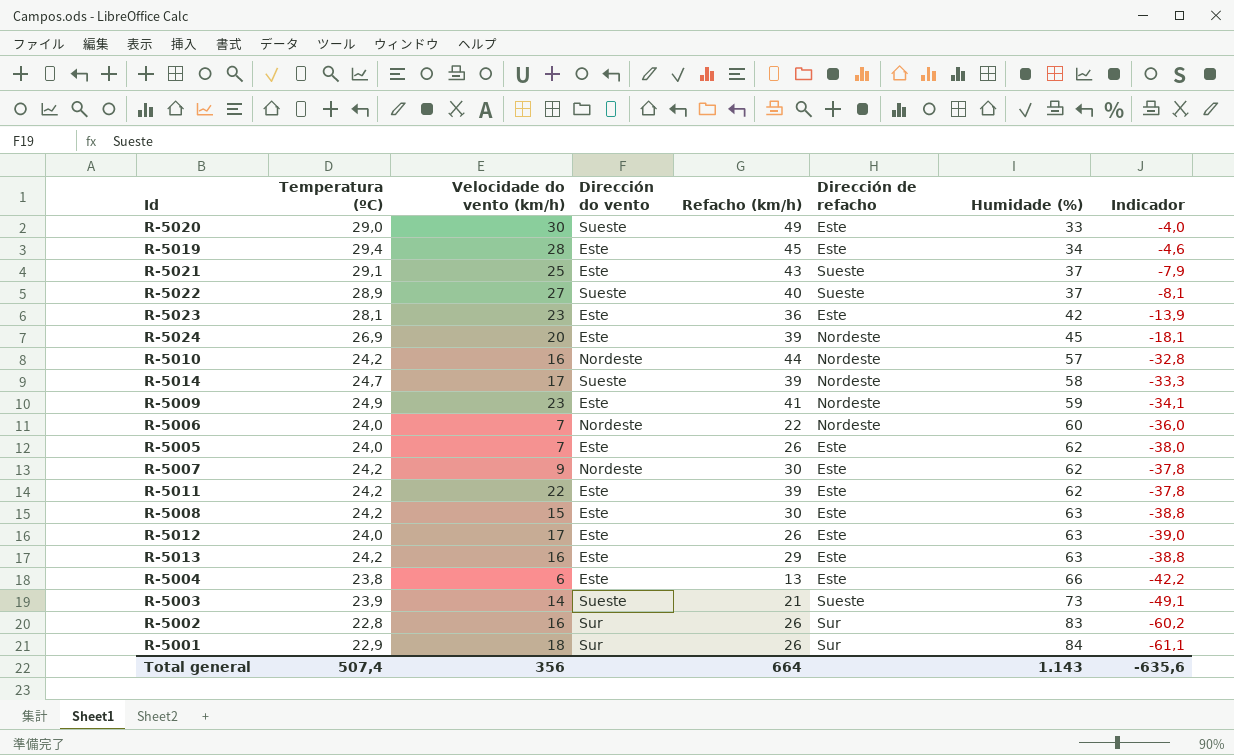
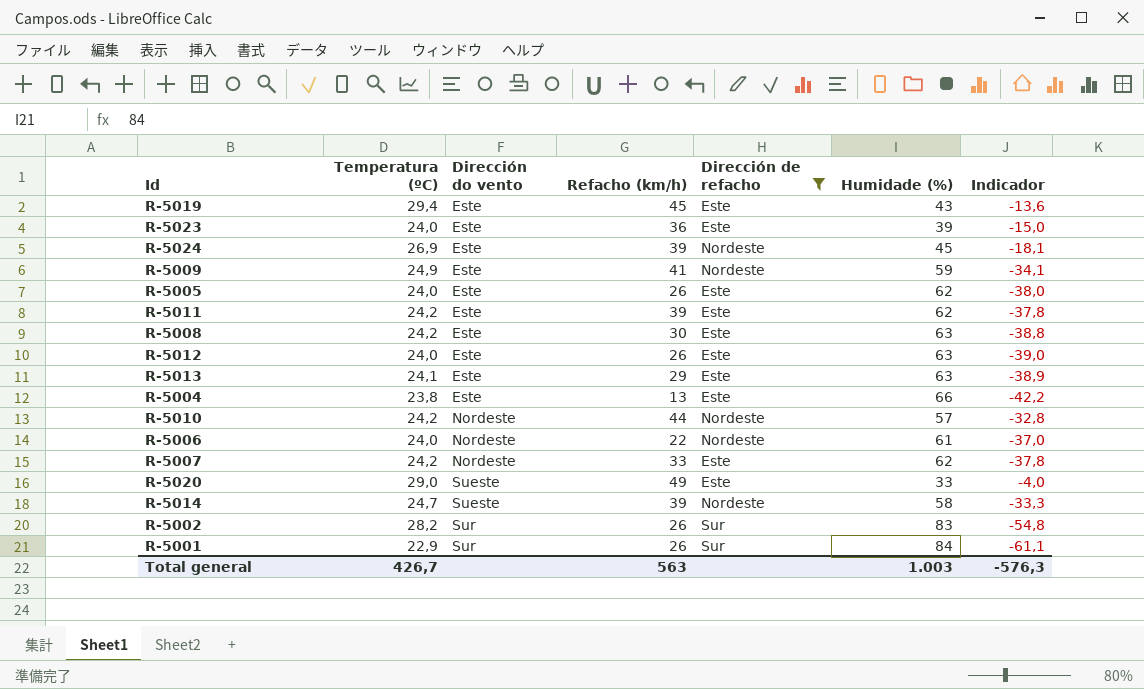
filter: none -> Dirección de refacho != Sueste
row order: Humidade (%) ascending -> Dirección do vento ascending
column Velocidade do vento (km/h) | position: 3 -> none
R-5019 | Humidade (%): 34 -> 43
R-5019 | Indicador: -4,6 -> -13,6
R-5023 | Temperatura (ºC): 28,1 -> 24,0
R-5023 | Humidade (%): 42 -> 39
R-5023 | Indicador: -13,9 -> -15,0
R-5013 | Temperatura (ºC): 24,2 -> 24,1
R-5013 | Indicador: -38,8 -> -38,9
R-5006 | Humidade (%): 60 -> 61
R-5006 | Indicador: -36,0 -> -37,0
R-5007 | Refacho (km/h): 30 -> 33
R-5002 | Temperatura (ºC): 22,8 -> 28,2
R-5002 | Indicador: -60,2 -> -54,8
Total general | Temperatura (ºC): 507,4 -> 426,7
Total general | Refacho (km/h): 664 -> 563
Total general | Humidade (%): 1.143 -> 1.003
Total general | Indicador: -635,6 -> -576,3

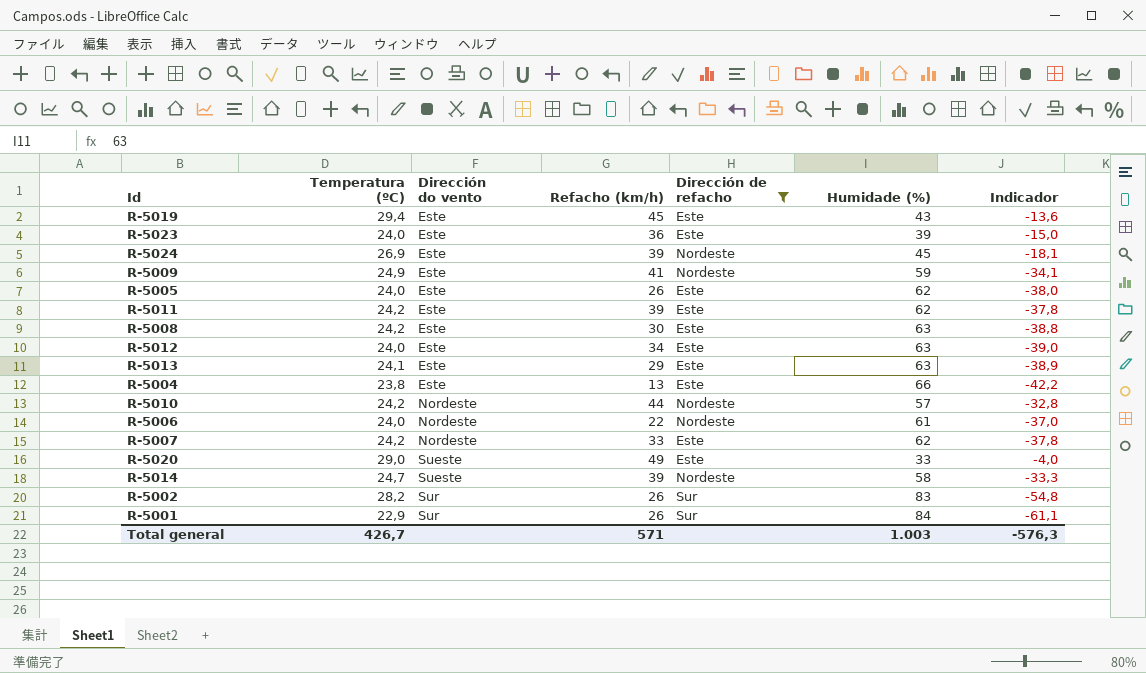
R-5012 | Refacho (km/h): 26 -> 34
Total general | Refacho (km/h): 563 -> 571

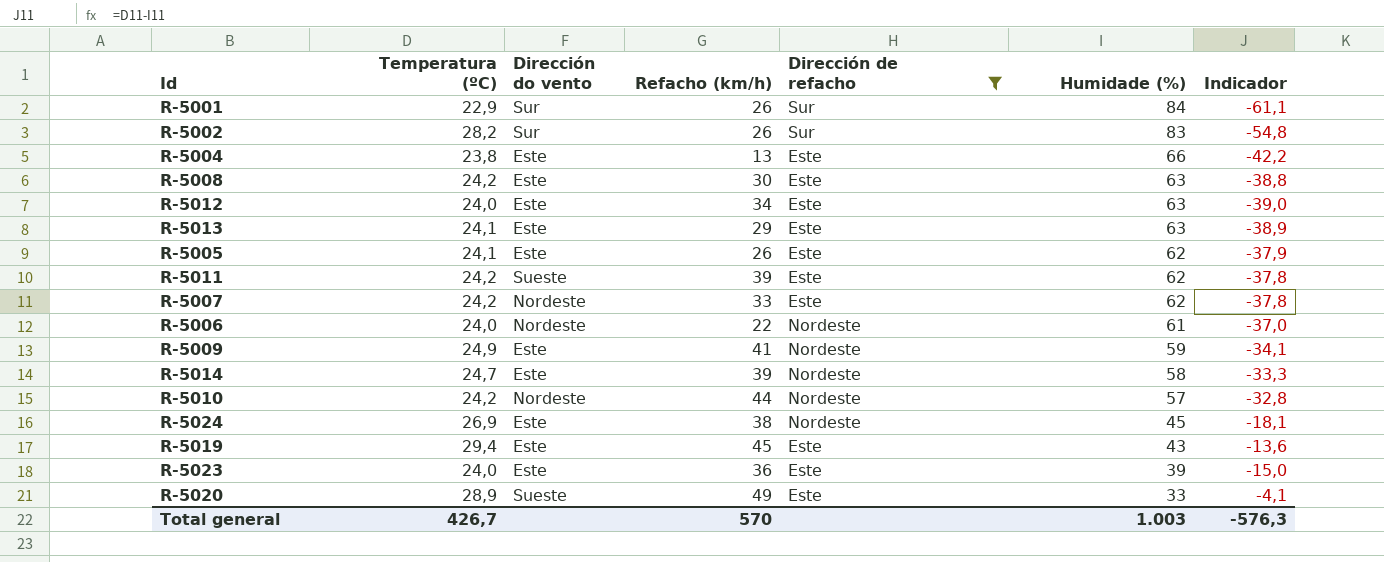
row order: Dirección do vento ascending -> Humidade (%) descending
R-5005 | Temperatura (ºC): 24,0 -> 24,1
R-5005 | Indicador: -38,0 -> -37,9
R-5011 | Dirección do vento: Este -> Sueste
R-5014 | Dirección do vento: Sueste -> Este
R-5024 | Refacho (km/h): 39 -> 38
R-5020 | Temperatura (ºC): 29,0 -> 28,9
R-5020 | Indicador: -4,0 -> -4,1
Total general | Refacho (km/h): 571 -> 570

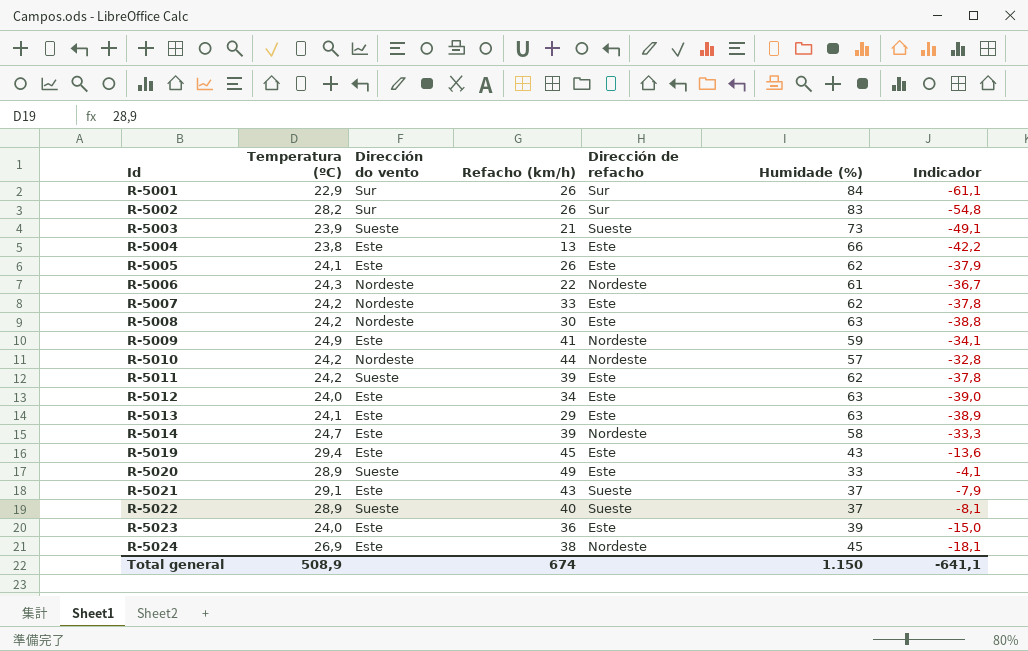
filter: Dirección de refacho != Sueste -> none
row order: Humidade (%) descending -> Id ascending
R-5006 | Temperatura (ºC): 24,0 -> 24,3
R-5006 | Indicador: -37,0 -> -36,7
R-5008 | Dirección do vento: Este -> Nordeste
Total general | Temperatura (ºC): 426,7 -> 508,9
Total general | Refacho (km/h): 570 -> 674
Total general | Humidade (%): 1.003 -> 1.150
Total general | Indicador: -576,3 -> -641,1

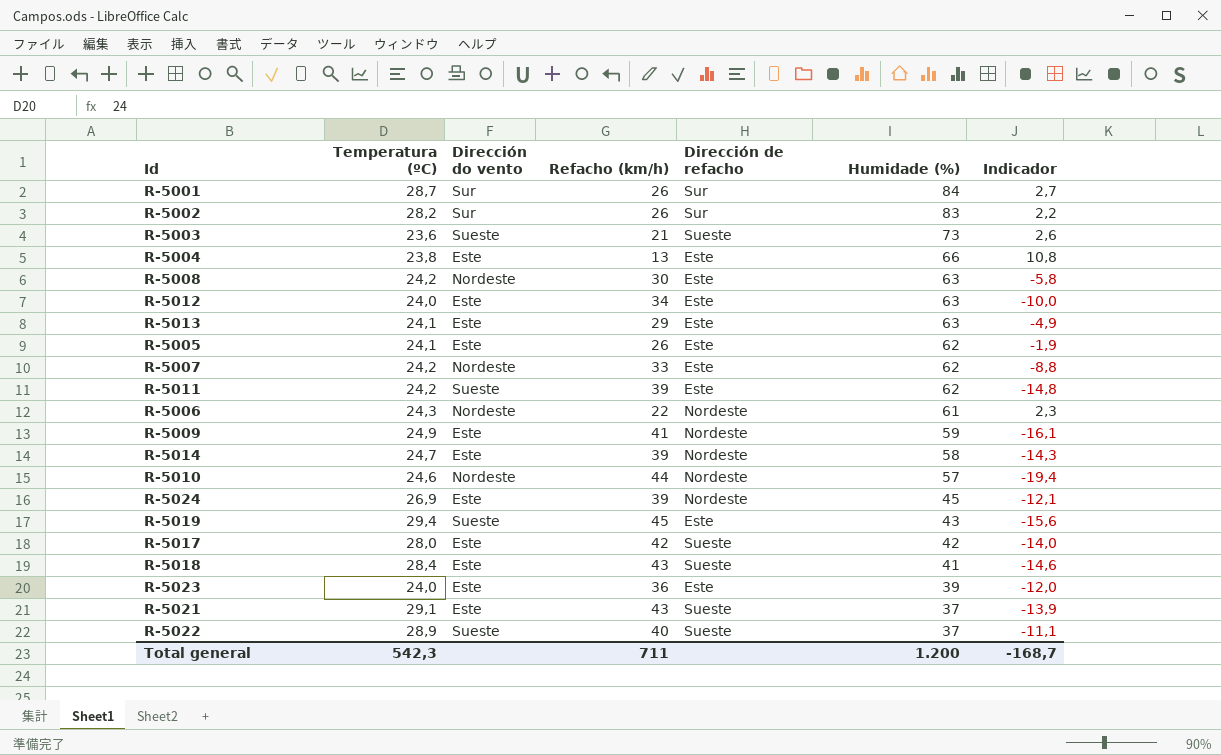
row order: Id ascending -> Humidade (%) descending
column Indicador | formula: [Temperatura (ºC)] - [Humidade (%)] -> [Temperatura (ºC)] - [Refacho (km/h)]
row R-5020: 28,9 | Sueste | 49 | Este | 33 | -4,1 -> none
R-5001 | Temperatura (ºC): 22,9 -> 28,7
R-5003 | Temperatura (ºC): 23,9 -> 23,6
R-5010 | Temperatura (ºC): 24,2 -> 24,6
R-5024 | Refacho (km/h): 38 -> 39
R-5019 | Dirección do vento: Este -> Sueste
row R-5017: none -> 28,0 | Este | 42 | Sueste | 42 | -14,0
row R-5018: none -> 28,4 | Este | 43 | Sueste | 41 | -14,6
Total general | Temperatura (ºC): 508,9 -> 542,3
Total general | Refacho (km/h): 674 -> 711
Total general | Humidade (%): 1.150 -> 1.200
Total general | Indicador: -641,1 -> -168,7

